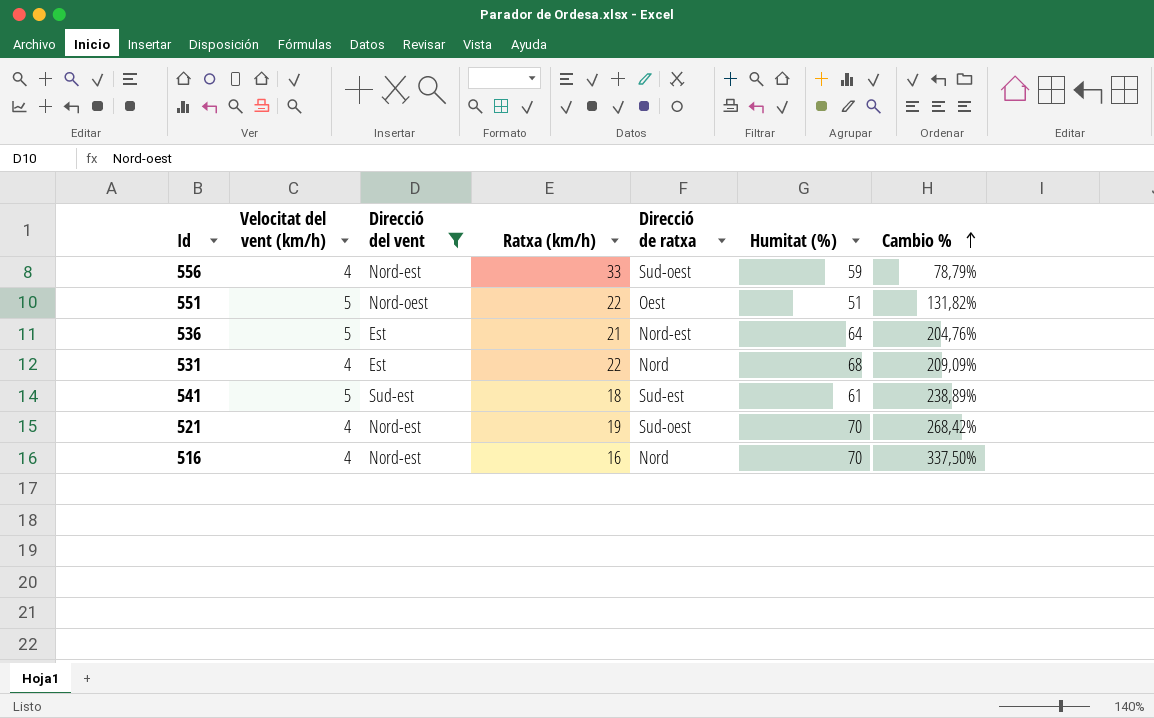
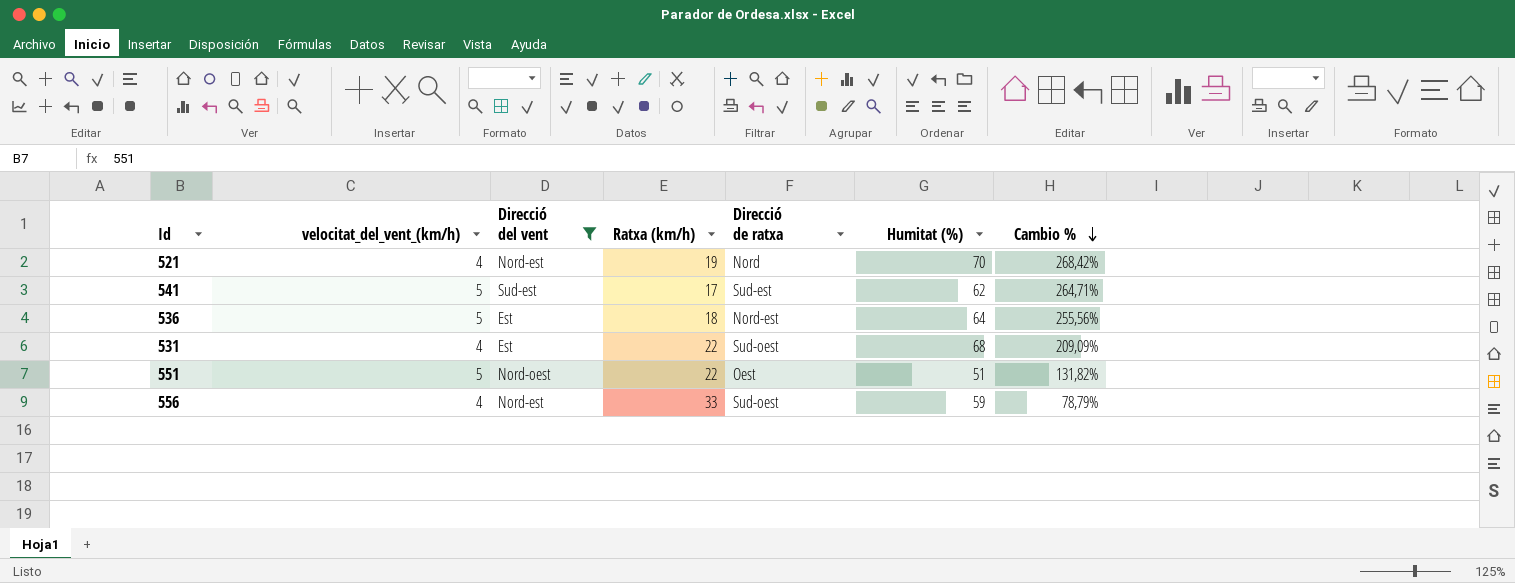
row order: Cambio % ascending -> Cambio % descending
column name: Velocitat del vent (km/h) -> velocitat_del_vent_(km/h)
row 516: 4 | Nord-est | 16 | Nord | 70 | 337,50% -> none
521 | Direcció de ratxa: Sud-oest -> Nord
541 | Ratxa (km/h): 18 -> 17
541 | Humitat (%): 61 -> 62
541 | Cambio %: 238,89% -> 264,71%
536 | Ratxa (km/h): 21 -> 18
536 | Cambio %: 204,76% -> 255,56%
531 | Direcció de ratxa: Nord -> Sud-oest

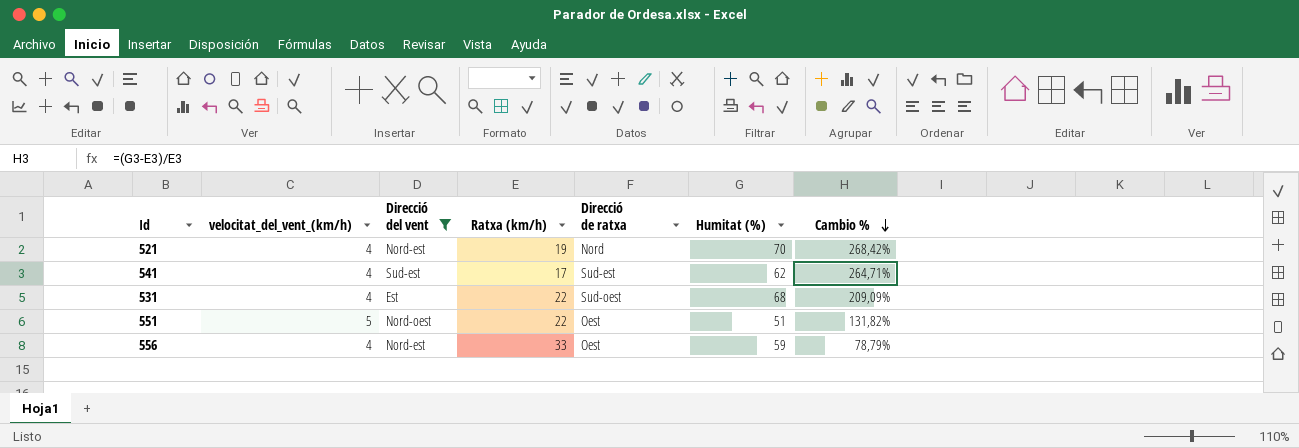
row 536: 5 | Est | 18 | Nord-est | 64 | 255,56% -> none
541 | velocitat_del_vent_(km/h): 5 -> 4
556 | Direcció de ratxa: Sud-oest -> Oest

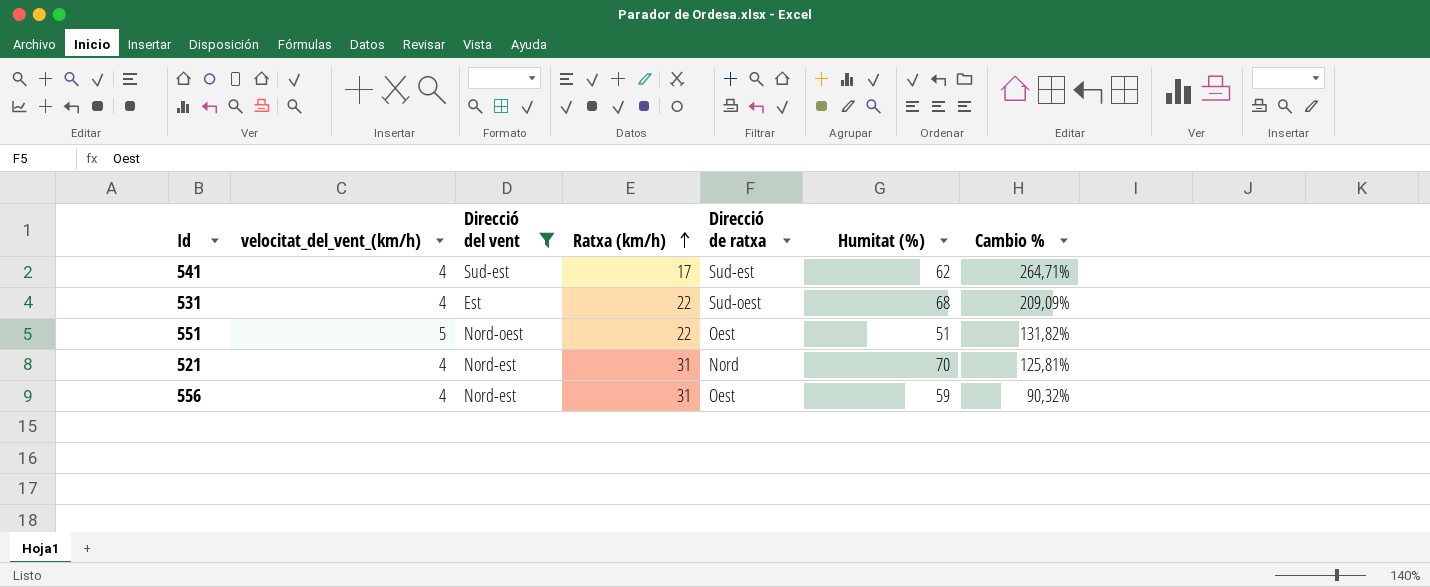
row order: Cambio % descending -> Ratxa (km/h) ascending
521 | Ratxa (km/h): 19 -> 31
521 | Cambio %: 268,42% -> 125,81%
556 | Ratxa (km/h): 33 -> 31
556 | Cambio %: 78,79% -> 90,32%

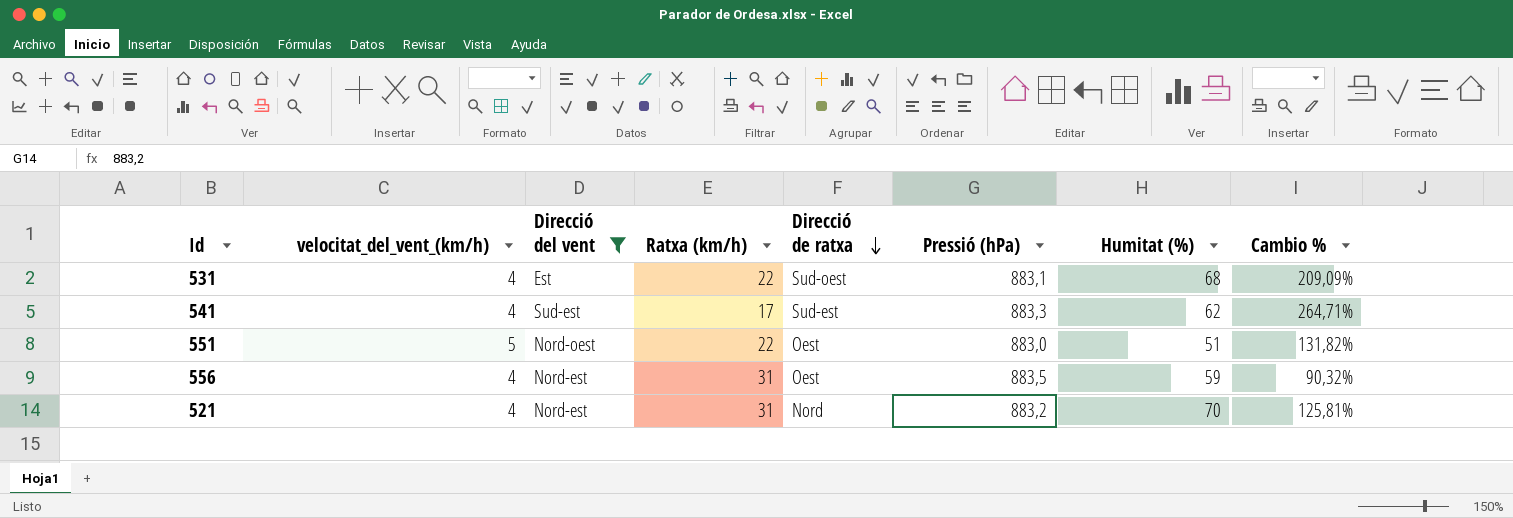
row order: Ratxa (km/h) ascending -> Direcció de ratxa descending
column Pressió (hPa) | position: none -> 6

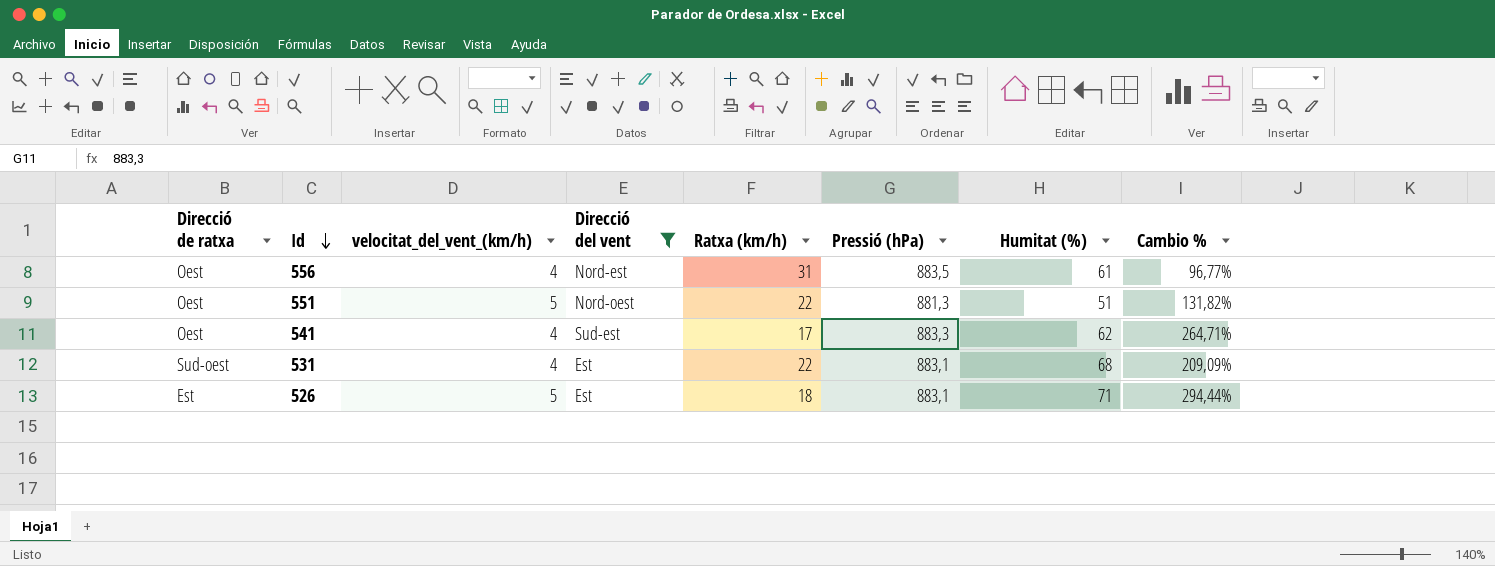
row order: Direcció de ratxa descending -> Id descending
column Direcció de ratxa | position: 5 -> 1
row 521: 4 | Nord-est | 31 | Nord | 883,2 | 70 | 125,81% -> none
556 | Humitat (%): 59 -> 61
556 | Cambio %: 90,32% -> 96,77%
551 | Pressió (hPa): 883,0 -> 881,3
541 | Direcció de ratxa: Sud-est -> Oest
row 526: none -> Est | 5 | Est | 18 | 883,1 | 71 | 294,44%

